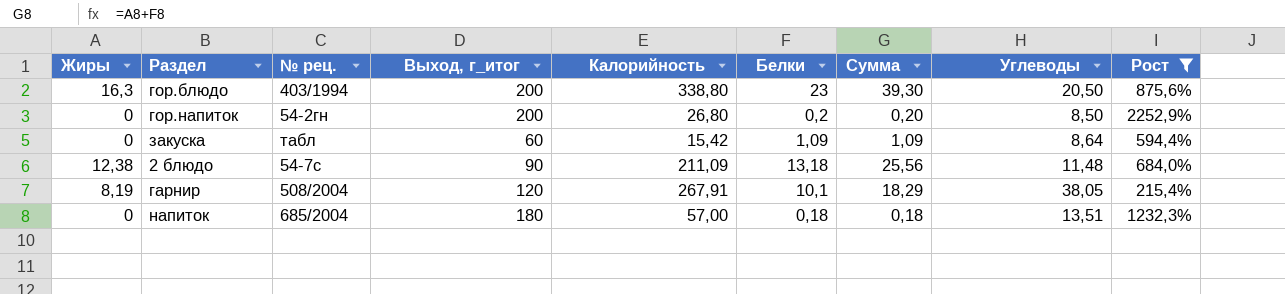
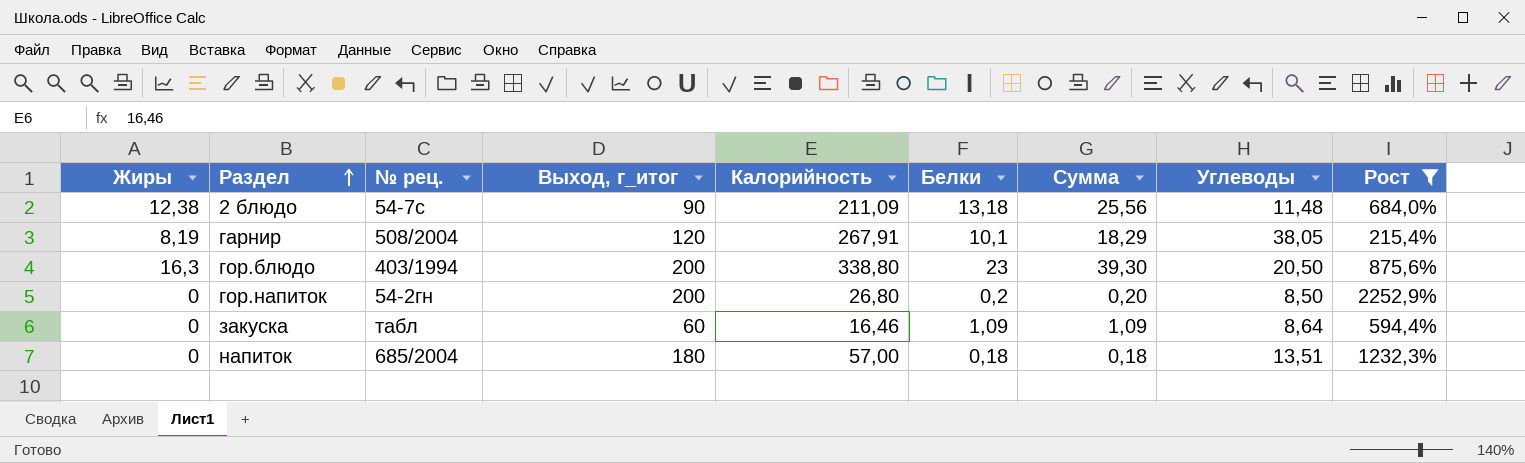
row order: none -> Раздел ascending
закуска | Калорийность: 15,42 -> 16,46

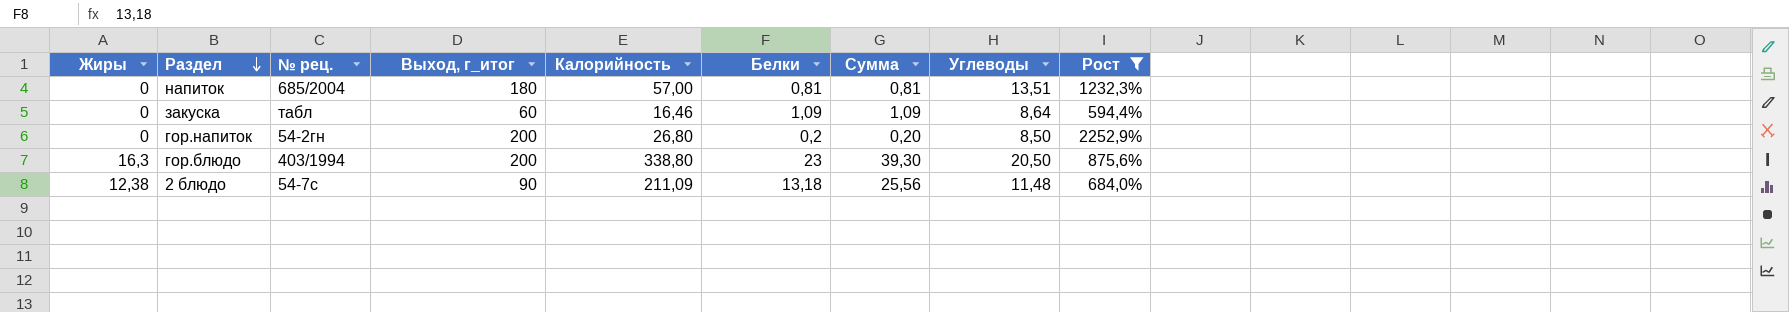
row order: Раздел ascending -> Раздел descending
row гарнир: 8,19 | 508/2004 | 120 | 267,91 | 10,1 | 18,29 | 38,05 | 215,4% -> none
напиток | Белки: 0,18 -> 0,81
напиток | Сумма: 0,18 -> 0,81

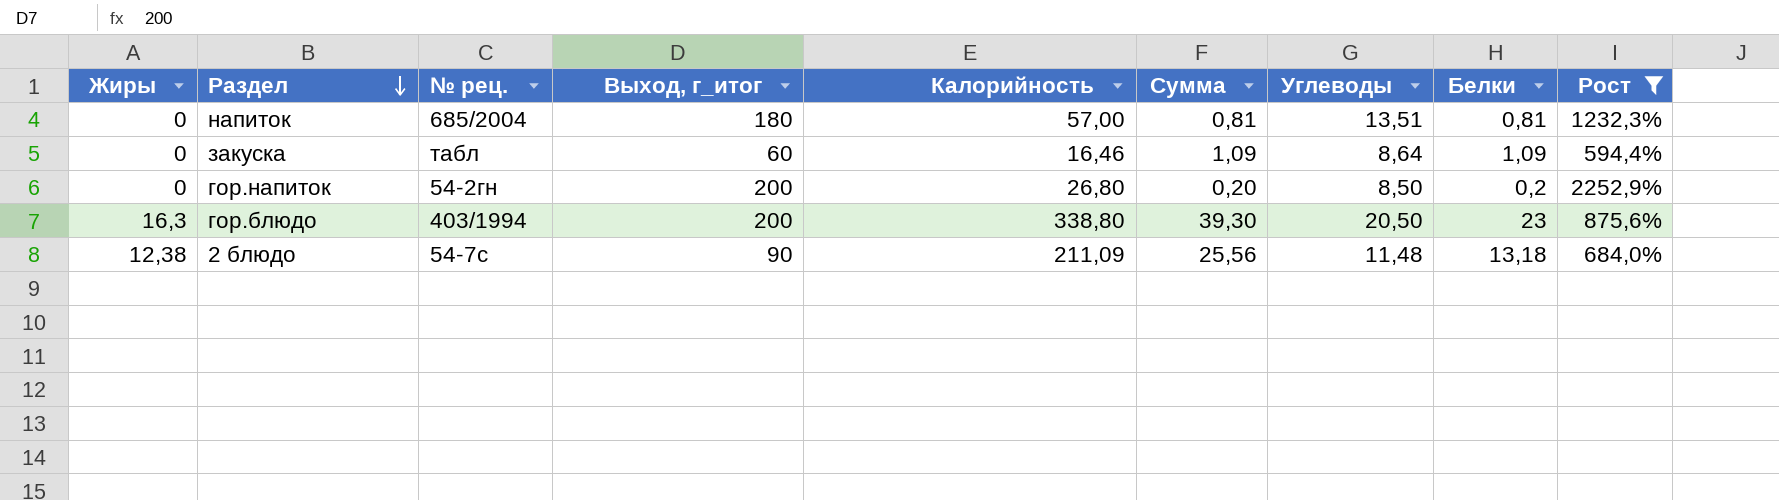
column Белки | position: 6 -> 8

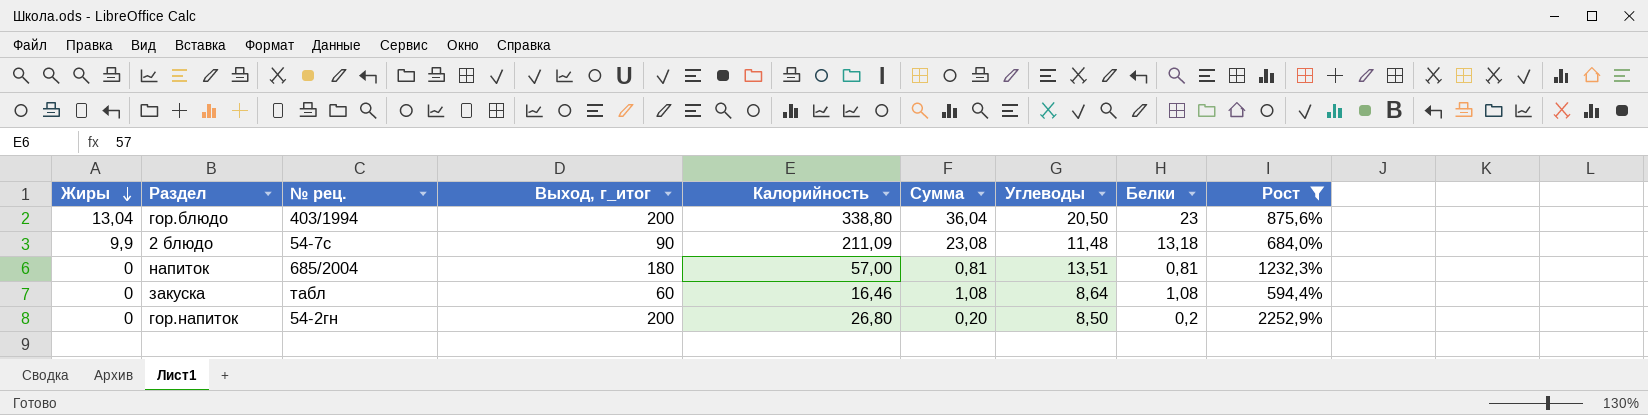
row order: Раздел descending -> Жиры descending
гор.блюдо | Жиры: 16,3 -> 13,04
гор.блюдо | Сумма: 39,30 -> 36,04
2 блюдо | Жиры: 12,38 -> 9,9
2 блюдо | Сумма: 25,56 -> 23,08
закуска | Сумма: 1,09 -> 1,08
закуска | Белки: 1,09 -> 1,08

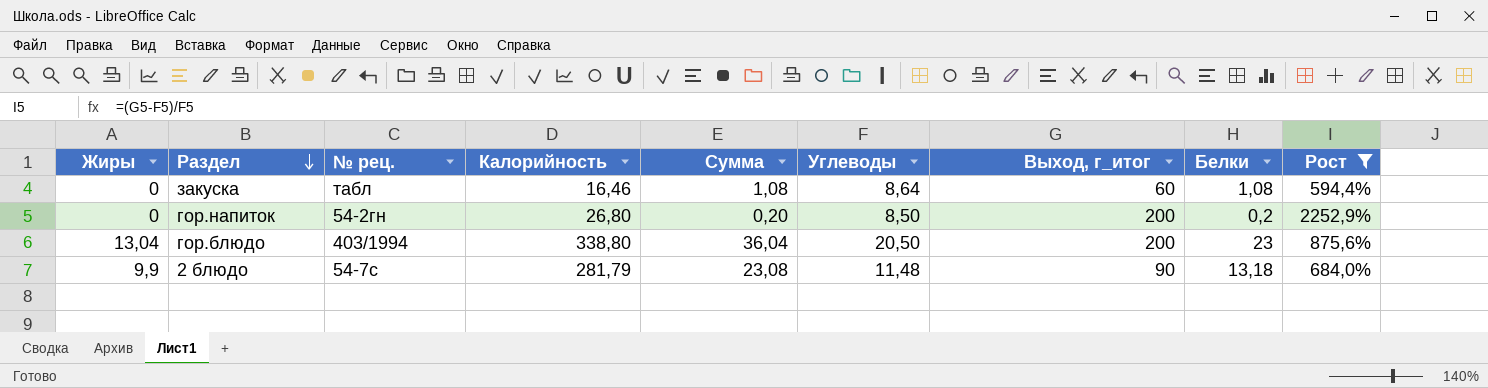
row order: Жиры descending -> Раздел descending
column Выход, г_итог | position: 4 -> 7
row напиток: 0 | 685/2004 | 180 | 57,00 | 0,81 | 13,51 | 0,81 | 1232,3% -> none
2 блюдо | Калорийность: 211,09 -> 281,79

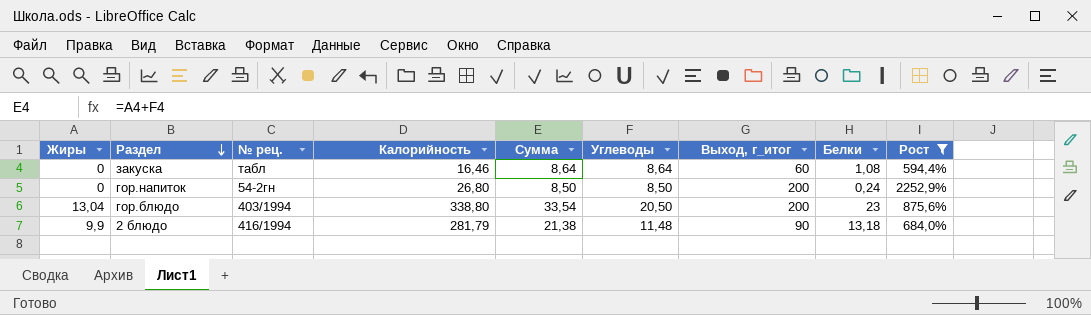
column Сумма | formula: [Жиры] + [Белки] -> [Жиры] + [Углеводы]
гор.напиток | Белки: 0,2 -> 0,24
2 блюдо | № рец.: 54-7с -> 416/1994

